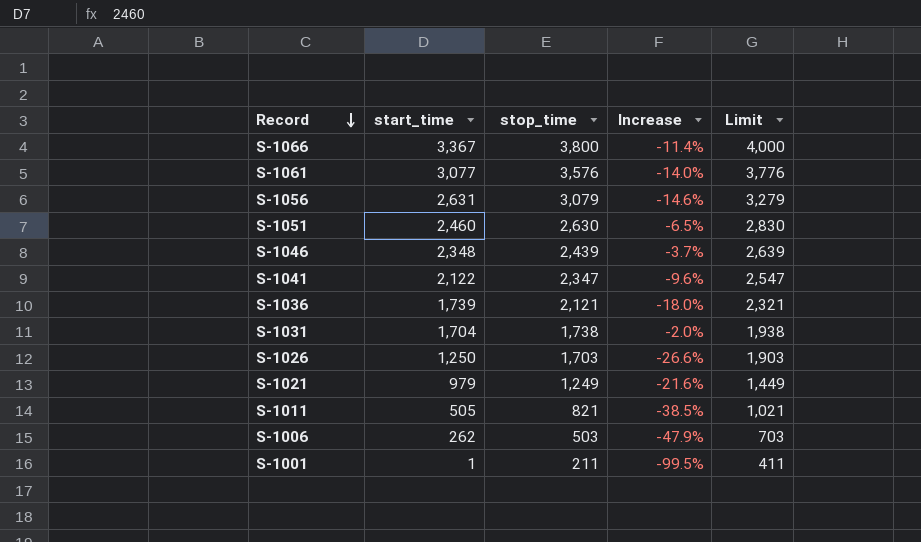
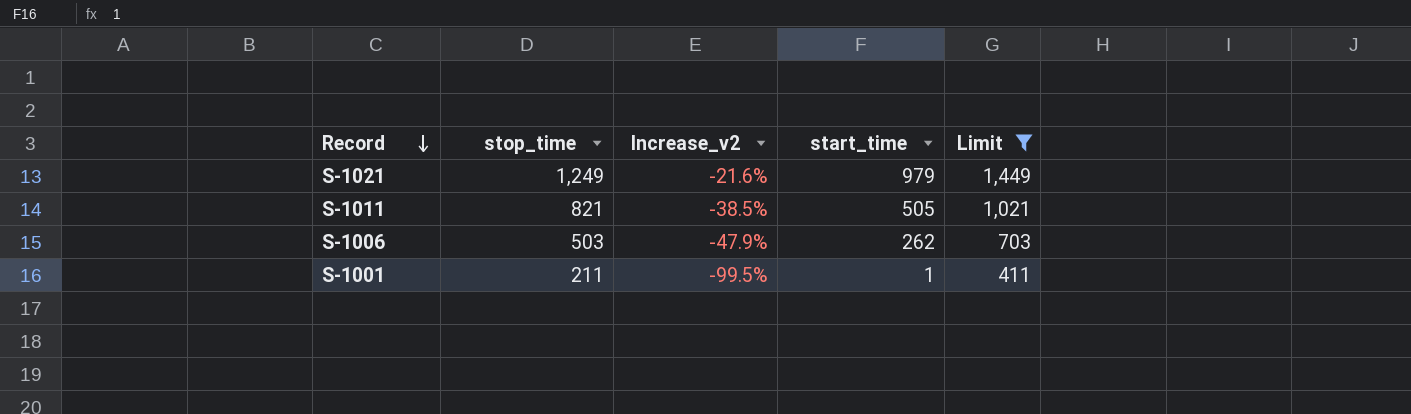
filter: none -> Limit <= 1,449
column name: Increase -> Increase_v2
column start_time | position: 2 -> 4

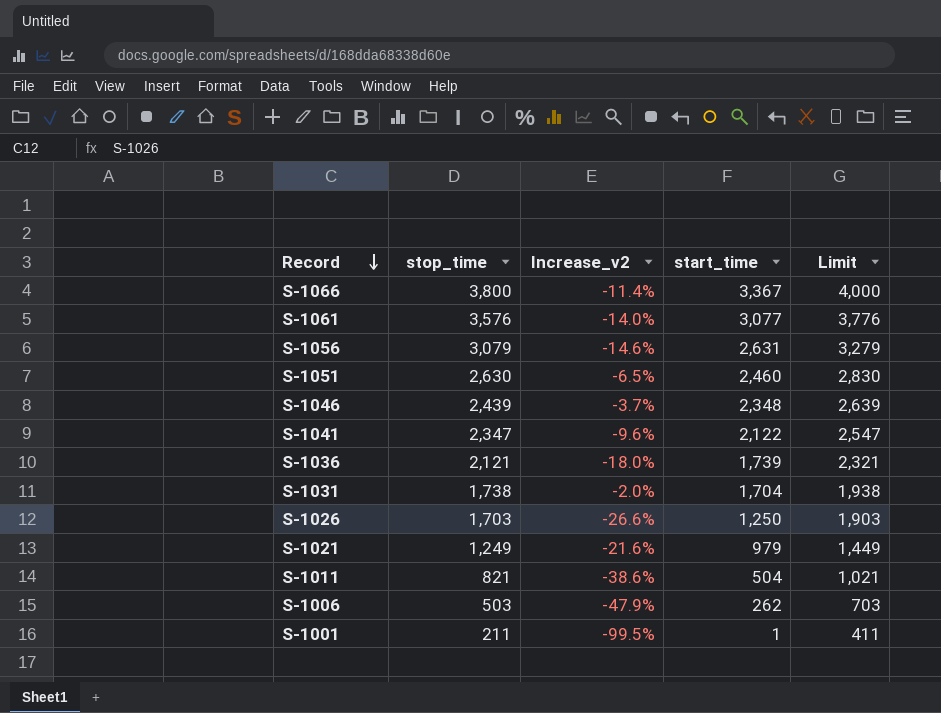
filter: Limit <= 1,449 -> none
S-1011 | Increase_v2: -38.5% -> -38.6%
S-1011 | start_time: 505 -> 504

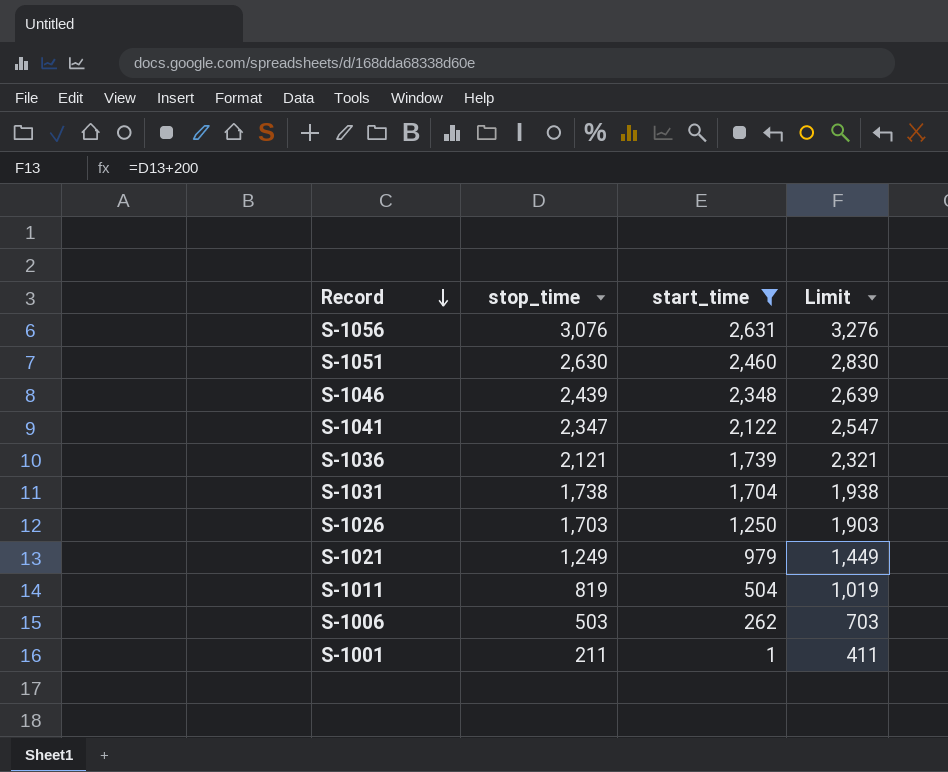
filter: none -> start_time <= 2,631
column Increase_v2 | formula: ([start_time] - [stop_time]) / [stop_time] -> none
S-1056 | stop_time: 3,079 -> 3,076
S-1056 | Limit: 3,279 -> 3,276
S-1011 | stop_time: 821 -> 819
S-1011 | Limit: 1,021 -> 1,019

